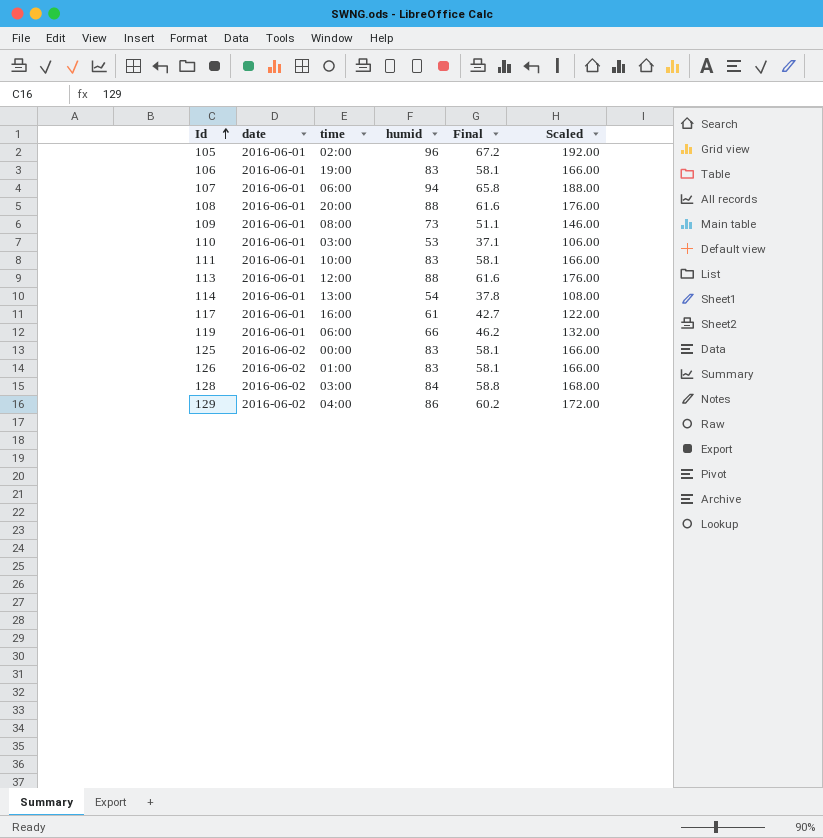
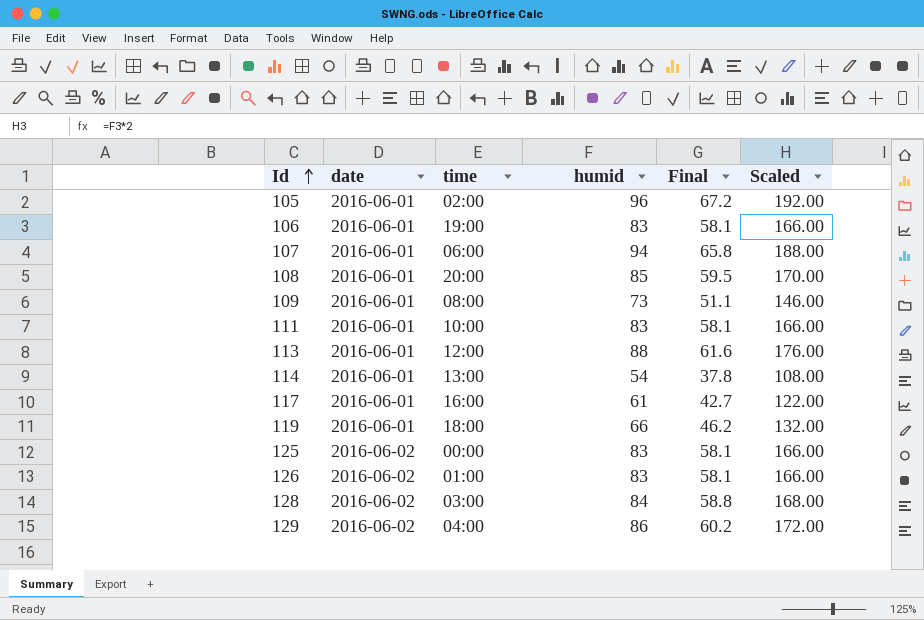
row 110: 2016-06-01 | 03:00 | 53 | 37.1 | 106.00 -> none
108 | humid: 88 -> 85
108 | Final: 61.6 -> 59.5
108 | Scaled: 176.00 -> 170.00
119 | time: 06:00 -> 18:00

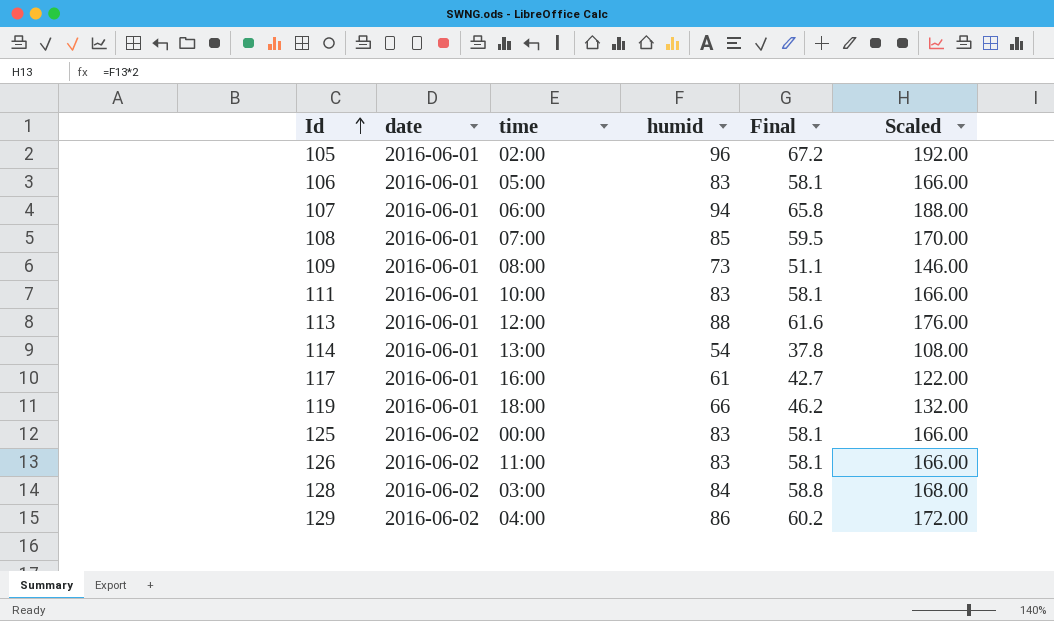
106 | time: 19:00 -> 05:00
108 | time: 20:00 -> 07:00
126 | time: 01:00 -> 11:00

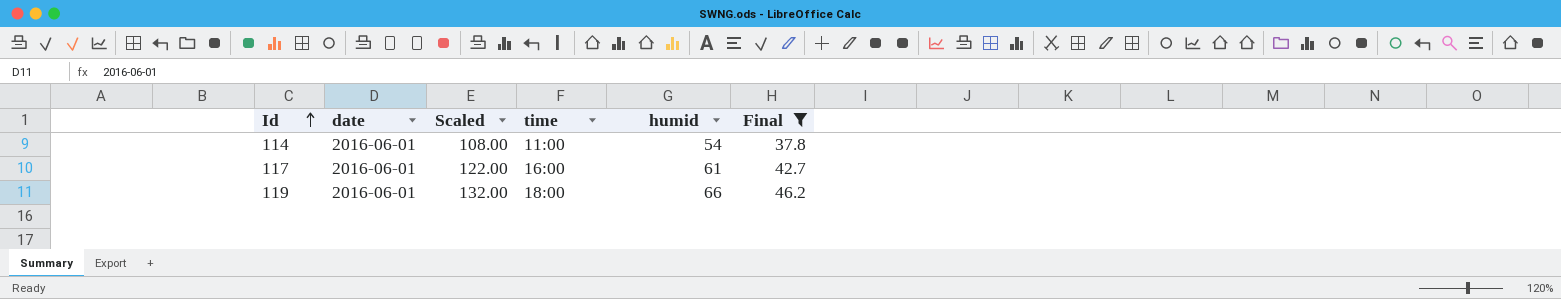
filter: none -> Final <= 46.2
column Scaled | position: 6 -> 3
114 | time: 13:00 -> 11:00

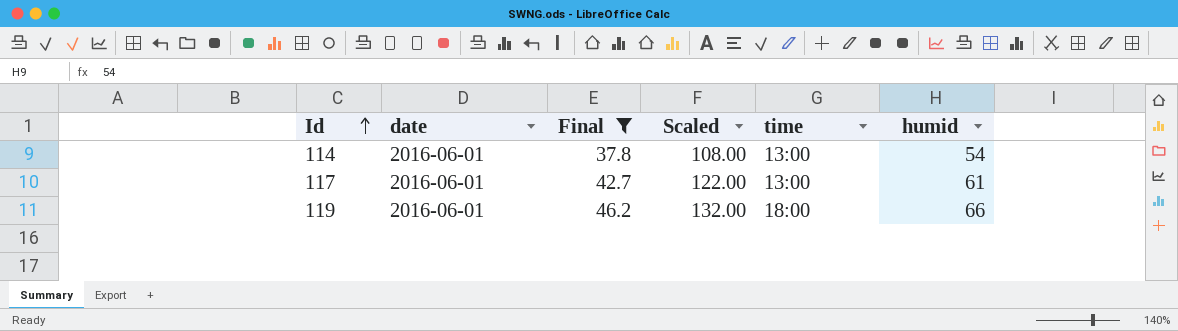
column Final | position: 6 -> 3
114 | time: 11:00 -> 13:00
117 | time: 16:00 -> 13:00

